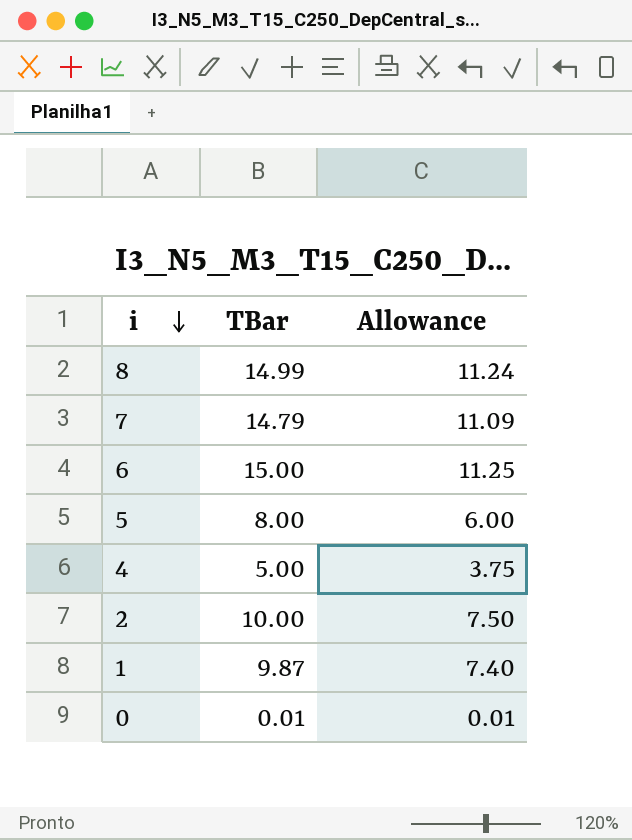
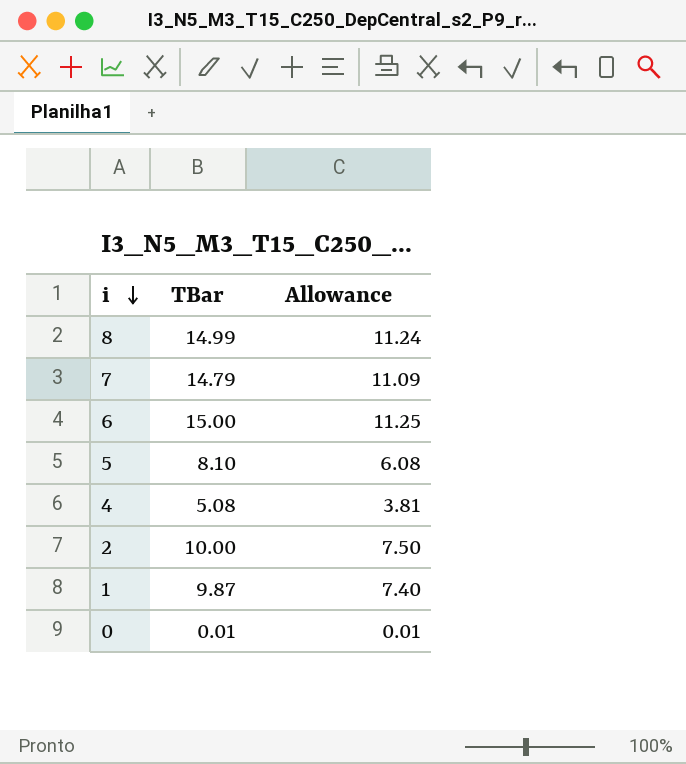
5 | TBar: 8.00 -> 8.10
5 | Allowance: 6.00 -> 6.08
4 | TBar: 5.00 -> 5.08
4 | Allowance: 3.75 -> 3.81

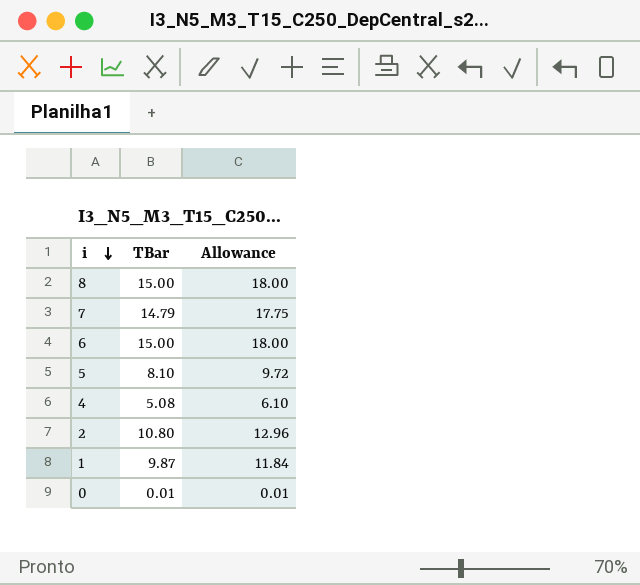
column Allowance | formula: [TBar] * 0.75 -> [TBar] * 1.2
8 | TBar: 14.99 -> 15.00
2 | TBar: 10.00 -> 10.80

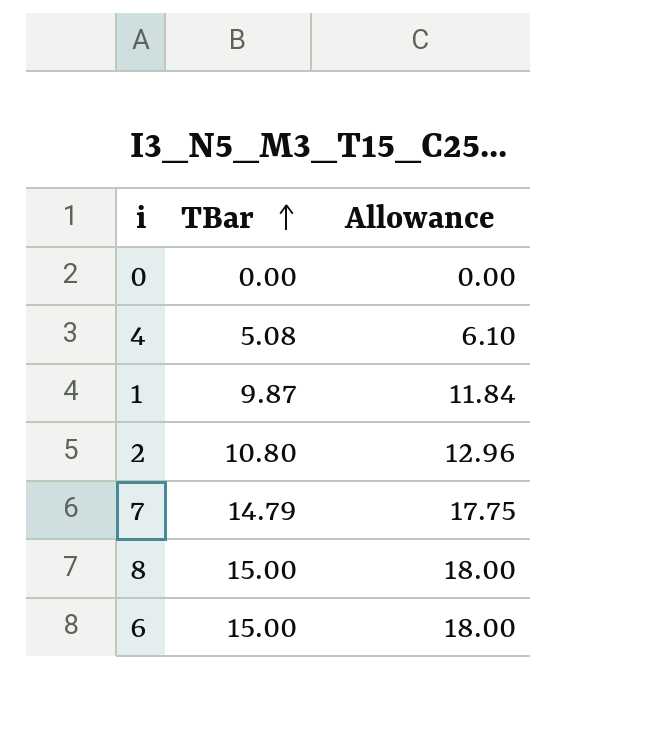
row order: i descending -> TBar ascending
row 5: 8.10 | 9.72 -> none
0 | TBar: 0.01 -> 0.00
0 | Allowance: 0.01 -> 0.00

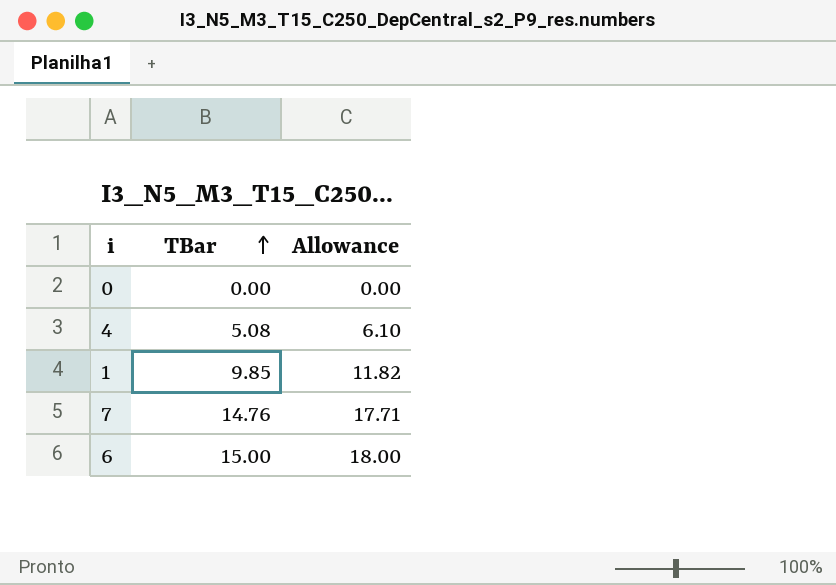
row 2: 10.80 | 12.96 -> none
row 8: 15.00 | 18.00 -> none
1 | TBar: 9.87 -> 9.85
1 | Allowance: 11.84 -> 11.82
7 | TBar: 14.79 -> 14.76
7 | Allowance: 17.75 -> 17.71

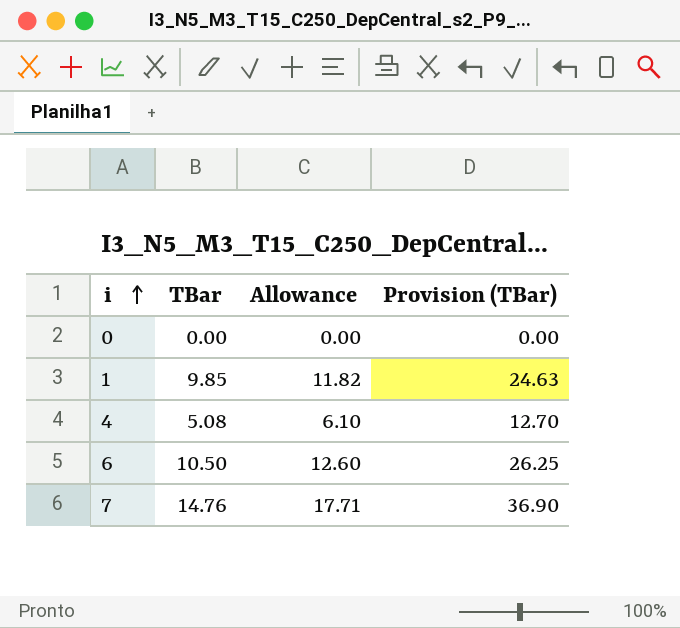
row order: TBar ascending -> i ascending
column Provision (TBar) | formula: none -> [TBar] * 2.5
6 | TBar: 15.00 -> 10.50
6 | Allowance: 18.00 -> 12.60

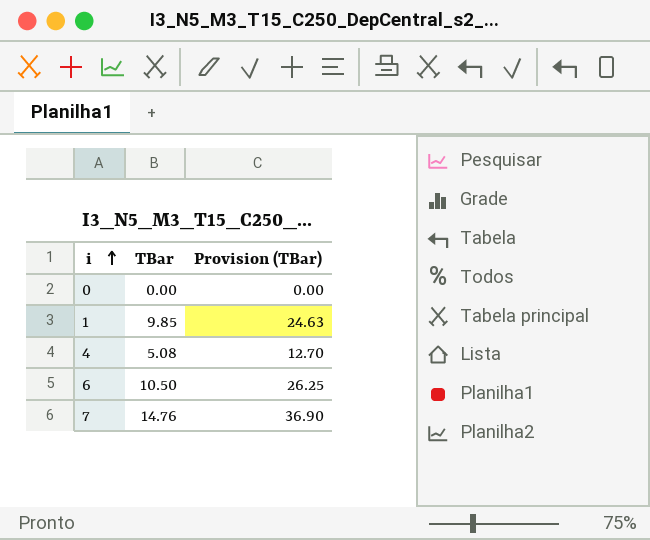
column Allowance | formula: [TBar] * 1.2 -> none

